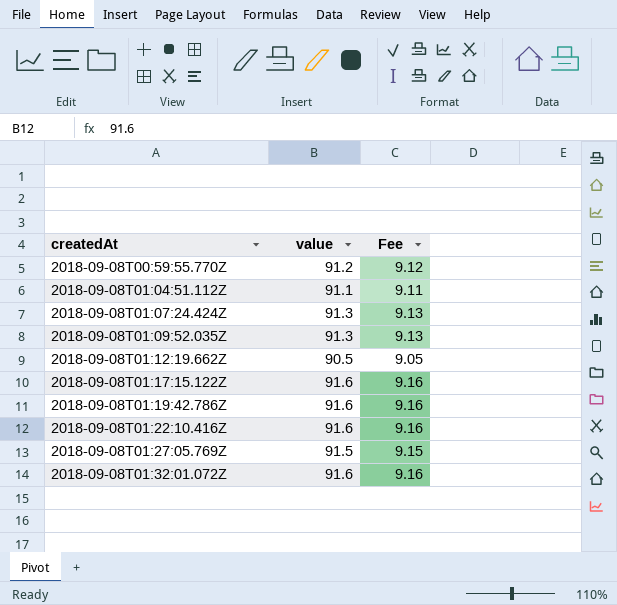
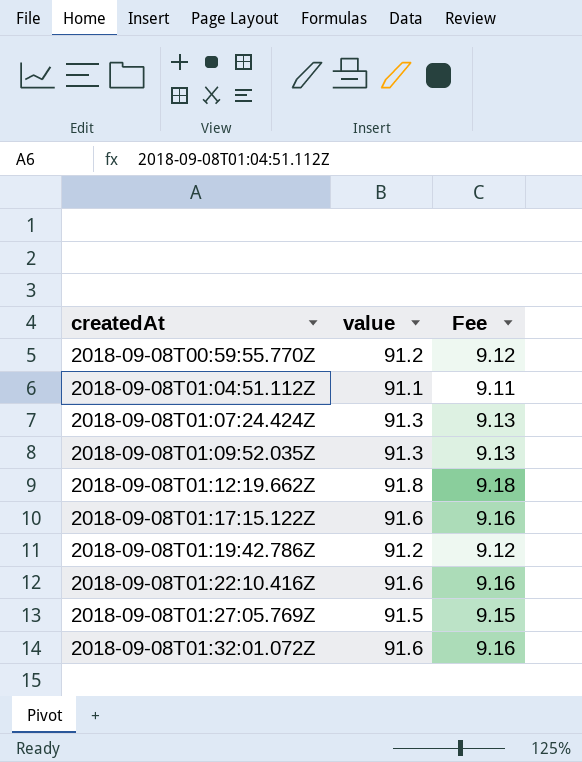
2018-09-08T01:12:19.662Z | value: 90.5 -> 91.8
2018-09-08T01:12:19.662Z | Fee: 9.05 -> 9.18
2018-09-08T01:19:42.786Z | value: 91.6 -> 91.2
2018-09-08T01:19:42.786Z | Fee: 9.16 -> 9.12

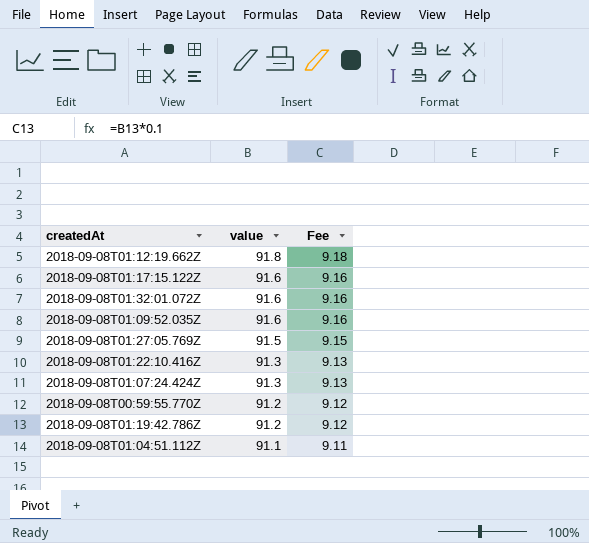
row order: createdAt ascending -> value descending
2018-09-08T01:09:52.035Z | value: 91.3 -> 91.6
2018-09-08T01:09:52.035Z | Fee: 9.13 -> 9.16
2018-09-08T01:22:10.416Z | value: 91.6 -> 91.3
2018-09-08T01:22:10.416Z | Fee: 9.16 -> 9.13

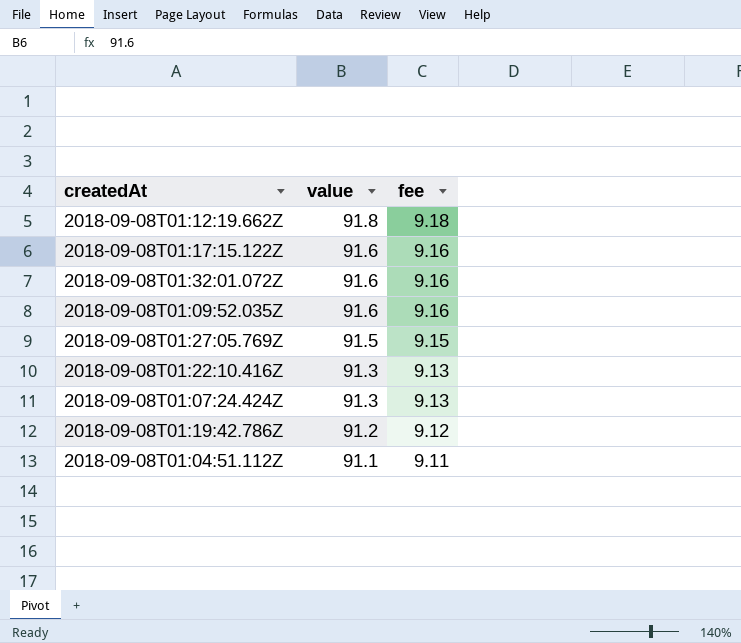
column name: Fee -> fee
row 2018-09-08T00:59:55.770Z: 91.2 | 9.12 -> none

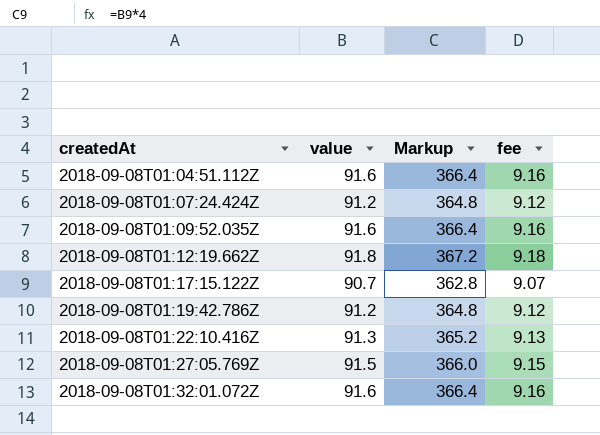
row order: value descending -> createdAt ascending
column Markup | formula: none -> [value] * 4
2018-09-08T01:04:51.112Z | value: 91.1 -> 91.6
2018-09-08T01:04:51.112Z | fee: 9.11 -> 9.16
2018-09-08T01:07:24.424Z | value: 91.3 -> 91.2
2018-09-08T01:07:24.424Z | fee: 9.13 -> 9.12
2018-09-08T01:17:15.122Z | value: 91.6 -> 90.7
2018-09-08T01:17:15.122Z | fee: 9.16 -> 9.07

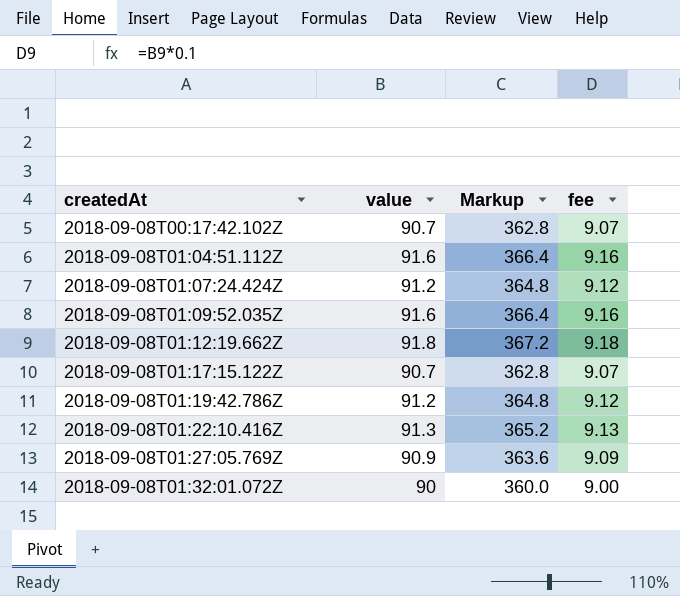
row 2018-09-08T00:17:42.102Z: none -> 90.7 | 362.8 | 9.07
2018-09-08T01:27:05.769Z | value: 91.5 -> 90.9
2018-09-08T01:27:05.769Z | Markup: 366.0 -> 363.6
2018-09-08T01:27:05.769Z | fee: 9.15 -> 9.09
2018-09-08T01:32:01.072Z | value: 91.6 -> 90
2018-09-08T01:32:01.072Z | Markup: 366.4 -> 360.0
2018-09-08T01:32:01.072Z | fee: 9.16 -> 9.00

